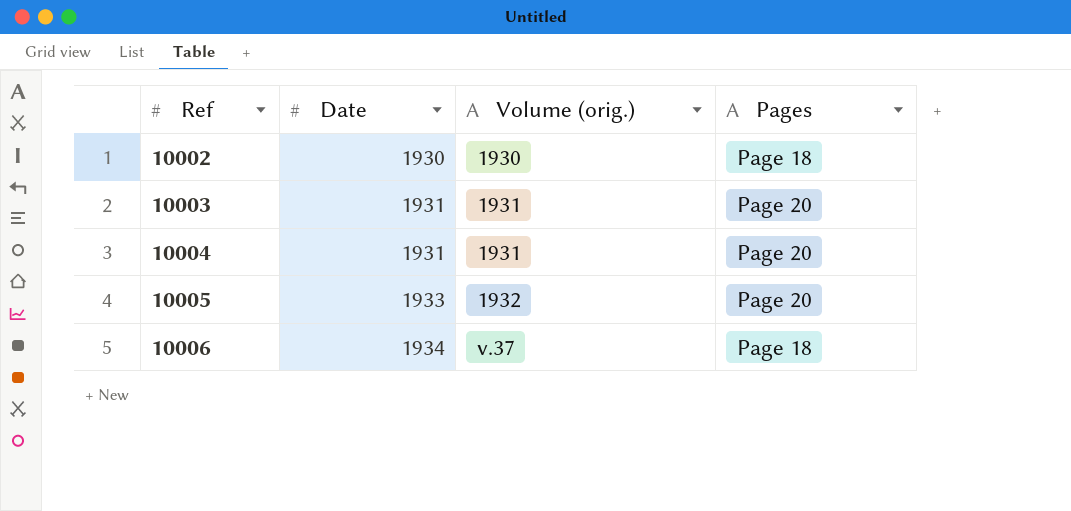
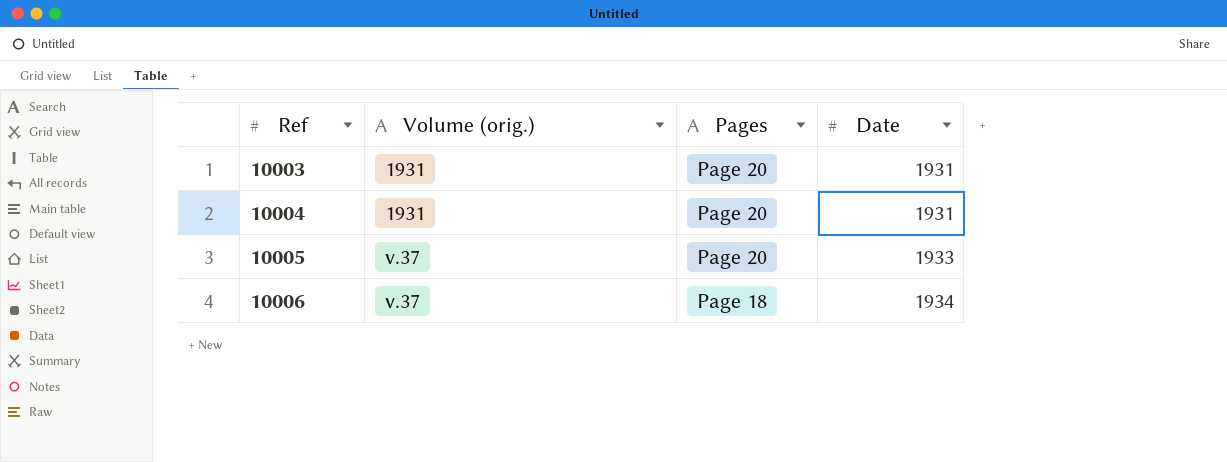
column Date | position: 2 -> 4
row 10002: 1930 | 1930 | Page 18 -> none
10005 | Volume (orig.): 1932 -> v.37

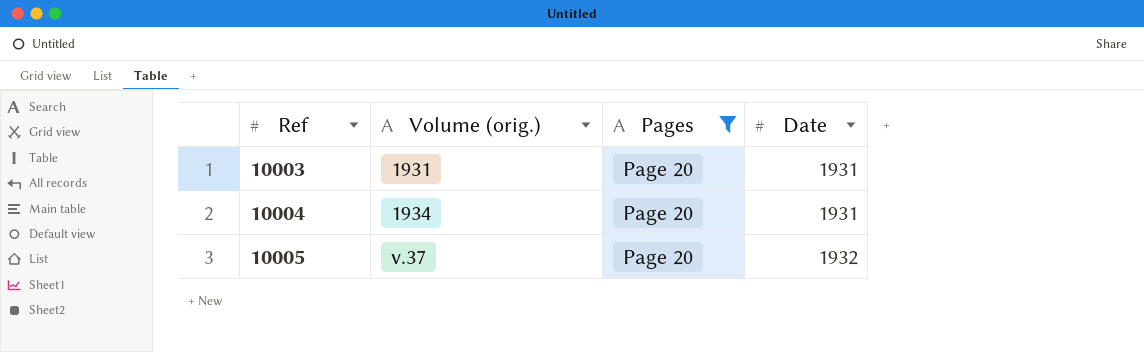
filter: none -> Pages = Page 20
10004 | Volume (orig.): 1931 -> 1934
10005 | Date: 1933 -> 1932

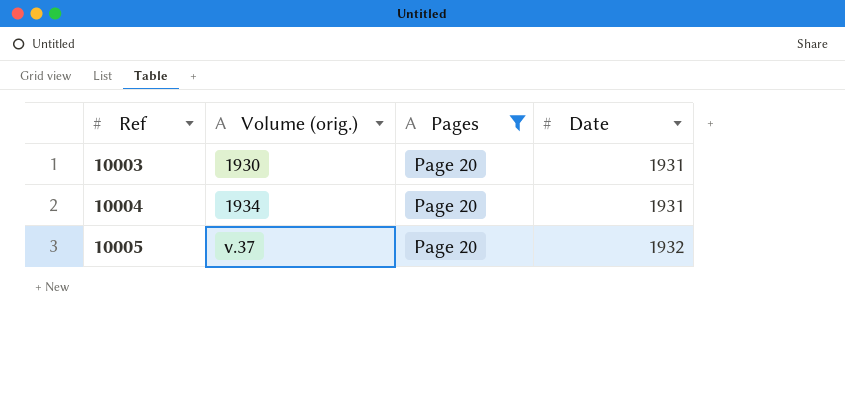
10003 | Volume (orig.): 1931 -> 1930

